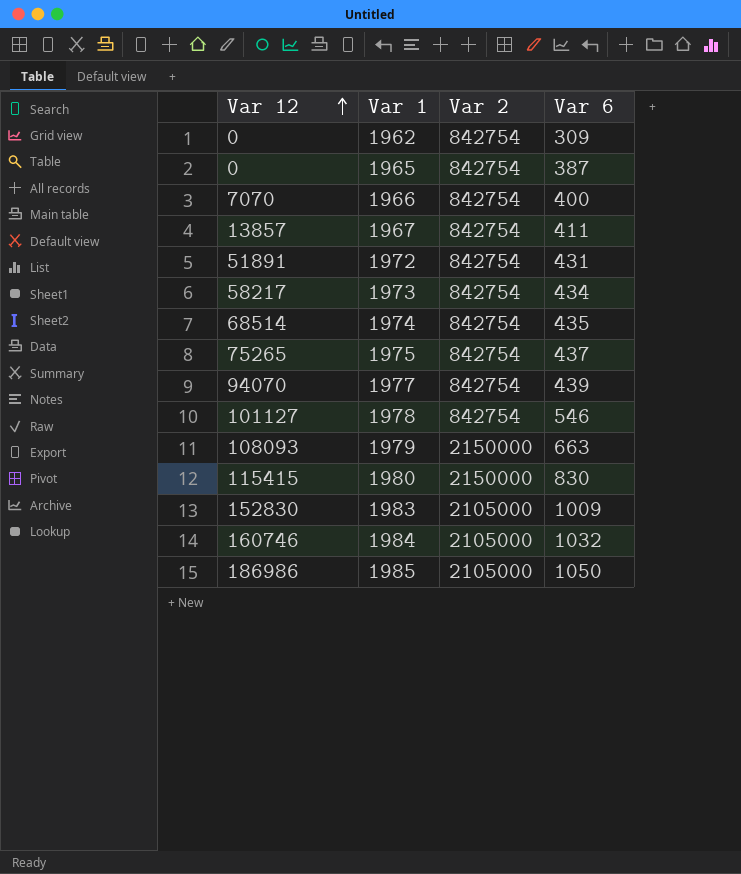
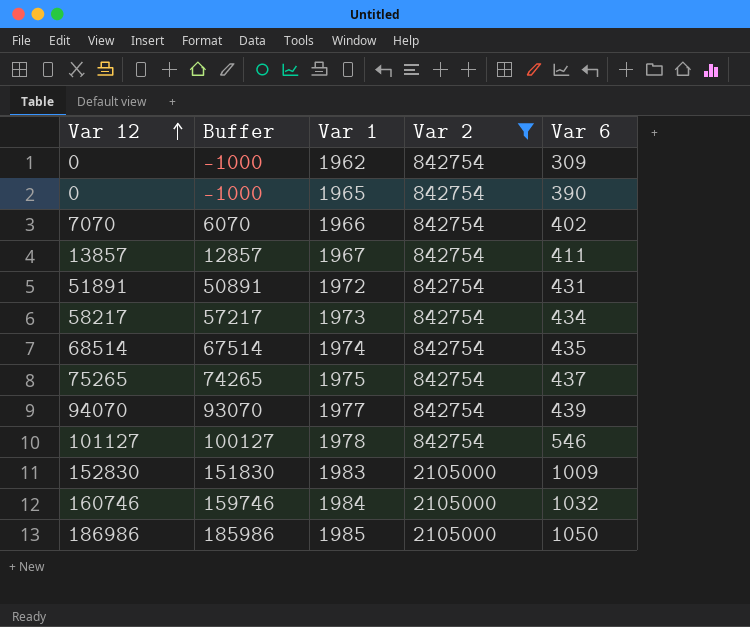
filter: none -> Var 2 != 2150000
column Buffer | formula: none -> [Var 12] - 1000
1965 | Var 6: 387 -> 390
1966 | Var 6: 400 -> 402

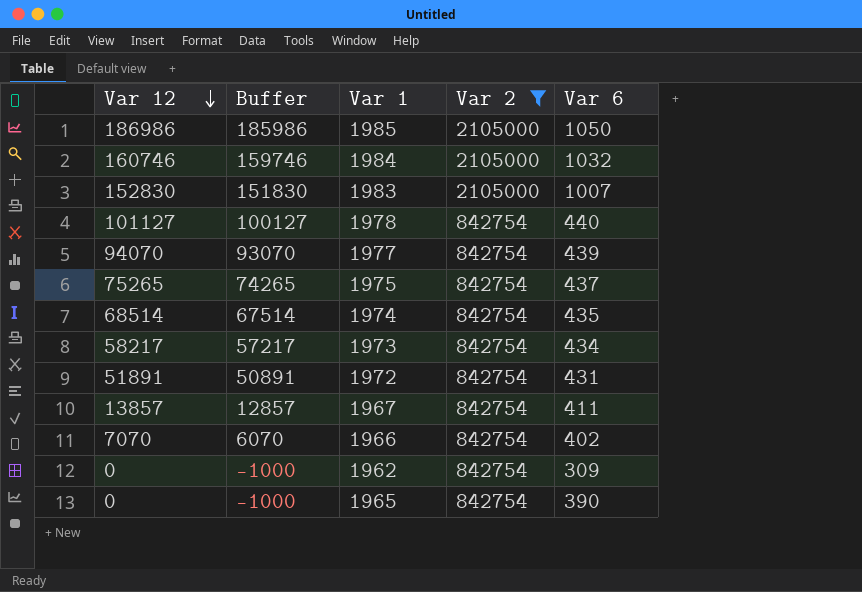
row order: Var 12 ascending -> Var 12 descending
1983 | Var 6: 1009 -> 1007
1978 | Var 6: 546 -> 440

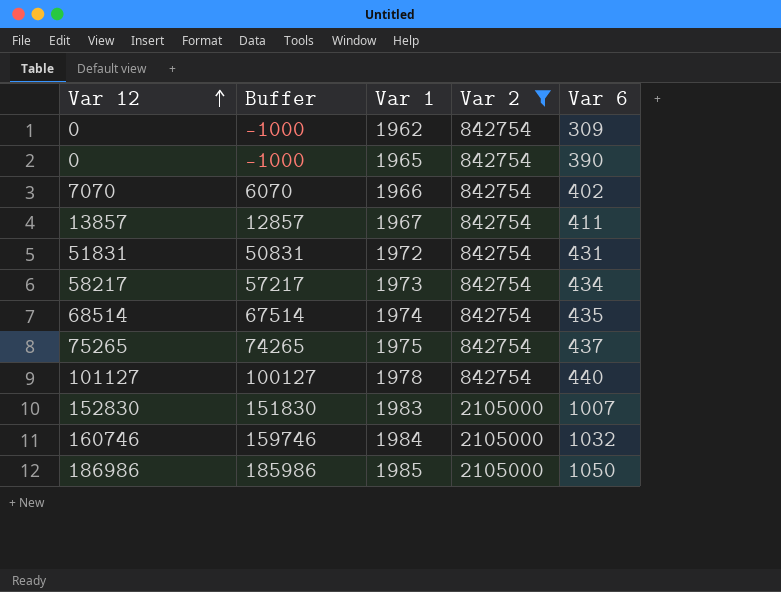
row order: Var 12 descending -> Var 12 ascending
row 1977: 94070 | 93070 | 842754 | 439 -> none
1972 | Var 12: 51891 -> 51831
1972 | Buffer: 50891 -> 50831

